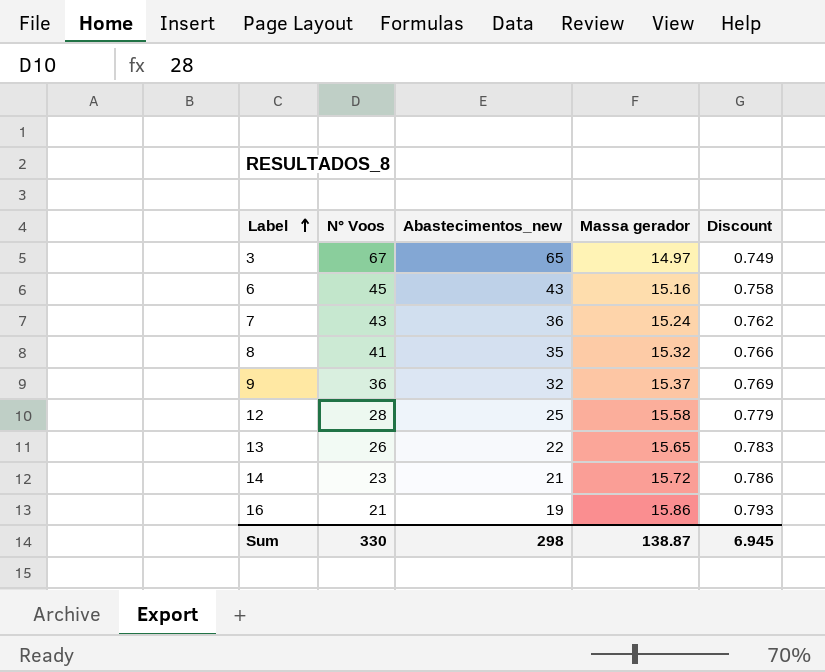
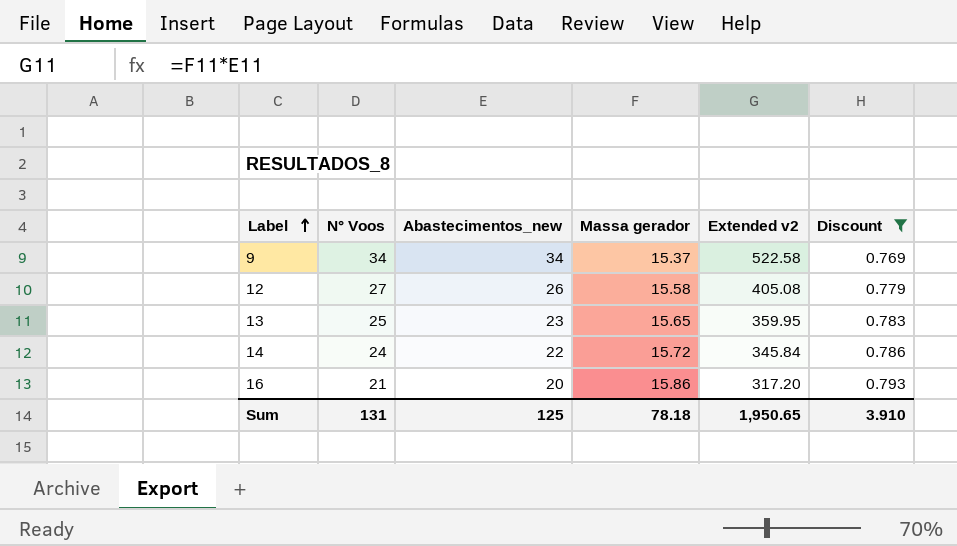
filter: none -> Discount >= 0.769
column Extended v2 | formula: none -> [Abastecimentos_new] * [Massa gerador]
9 | N° Voos: 36 -> 34
9 | Abastecimentos_new: 32 -> 34
12 | N° Voos: 28 -> 27
12 | Abastecimentos_new: 25 -> 26
13 | N° Voos: 26 -> 25
13 | Abastecimentos_new: 22 -> 23
14 | N° Voos: 23 -> 24
14 | Abastecimentos_new: 21 -> 22
16 | Abastecimentos_new: 19 -> 20
Sum | N° Voos: 330 -> 131
Sum | Abastecimentos_new: 298 -> 125
Sum | Massa gerador: 138.87 -> 78.18
Sum | Discount: 6.945 -> 3.910

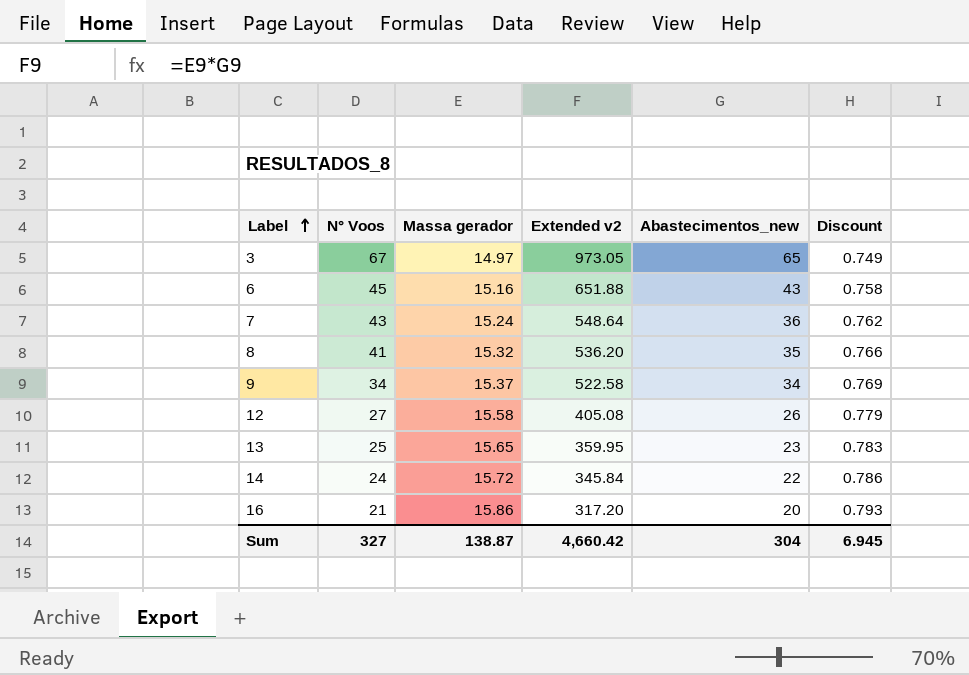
filter: Discount >= 0.769 -> none
column Abastecimentos_new | position: 3 -> 5
Sum | N° Voos: 131 -> 327
Sum | Massa gerador: 78.18 -> 138.87
Sum | Extended v2: 1,950.65 -> 4,660.42
Sum | Abastecimentos_new: 125 -> 304
Sum | Discount: 3.910 -> 6.945

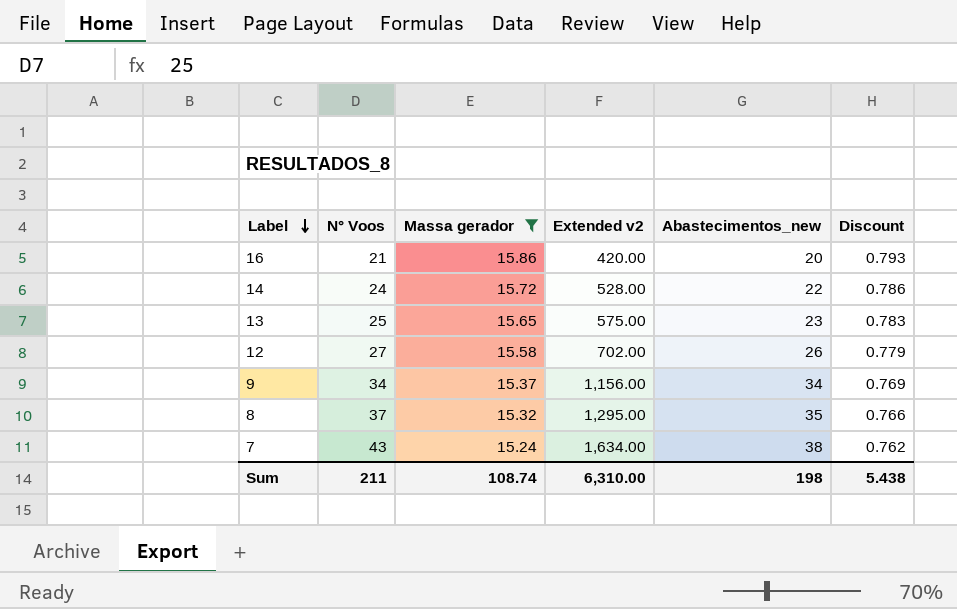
filter: none -> Massa gerador >= 15.24
row order: Label ascending -> Label descending
column Extended v2 | formula: [Massa gerador] * [Abastecimentos_new] -> [N° Voos] * [Abastecimentos_new]
8 | N° Voos: 41 -> 37
7 | Abastecimentos_new: 36 -> 38
Sum | N° Voos: 327 -> 211
Sum | Massa gerador: 138.87 -> 108.74
Sum | Extended v2: 4,660.42 -> 6,310.00
Sum | Abastecimentos_new: 304 -> 198
Sum | Discount: 6.945 -> 5.438

